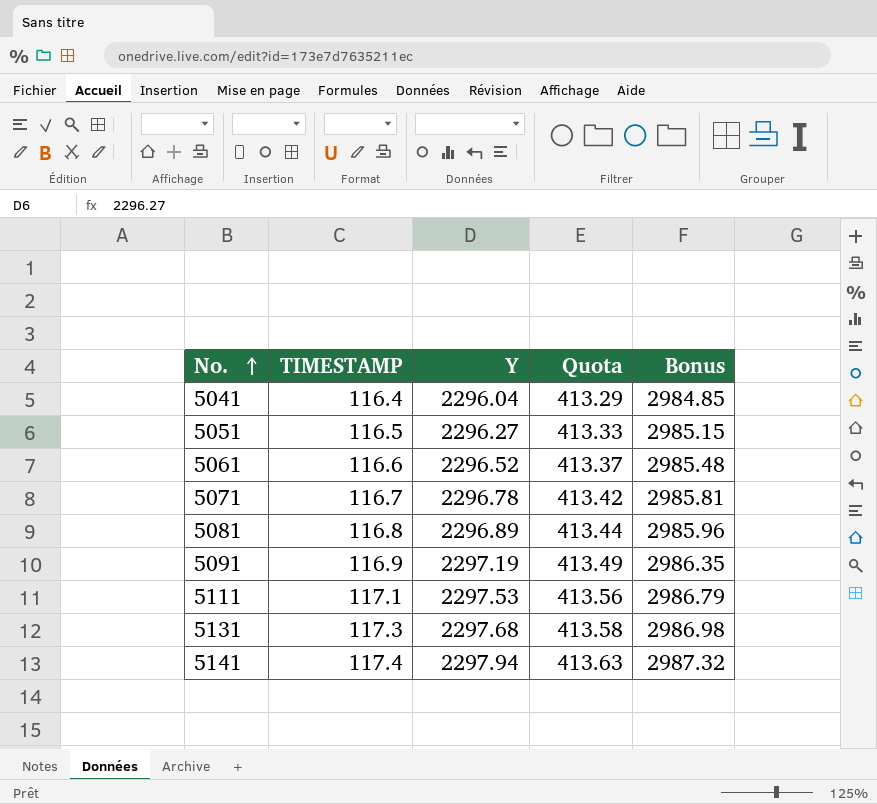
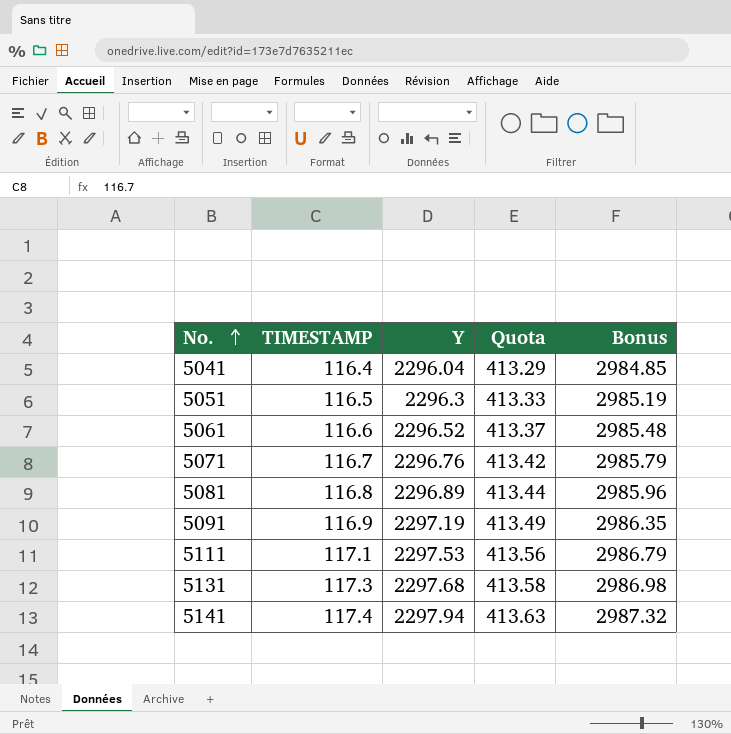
5051 | Y: 2296.27 -> 2296.3
5051 | Bonus: 2985.15 -> 2985.19
5071 | Y: 2296.78 -> 2296.76
5071 | Bonus: 2985.81 -> 2985.79

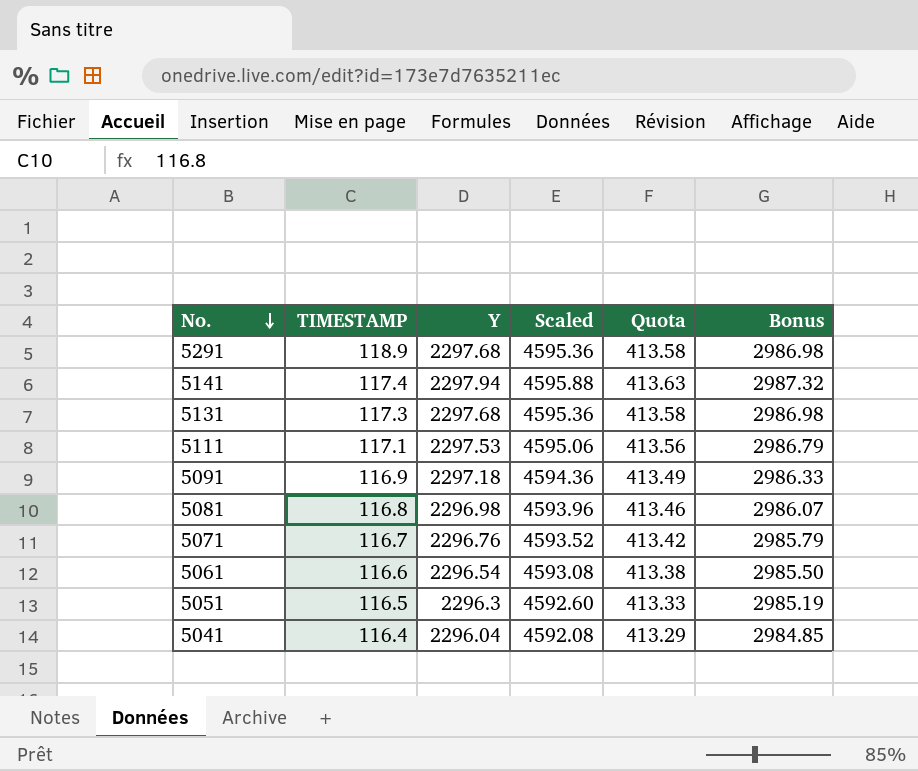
row order: No. ascending -> No. descending
column Scaled | formula: none -> [Y] * 2
row 5291: none -> 118.9 | 2297.68 | 4595.36 | 413.58 | 2986.98
5091 | Y: 2297.19 -> 2297.18
5091 | Bonus: 2986.35 -> 2986.33
5081 | Y: 2296.89 -> 2296.98
5081 | Quota: 413.44 -> 413.46
5081 | Bonus: 2985.96 -> 2986.07
5061 | Y: 2296.52 -> 2296.54
5061 | Quota: 413.37 -> 413.38
5061 | Bonus: 2985.48 -> 2985.50

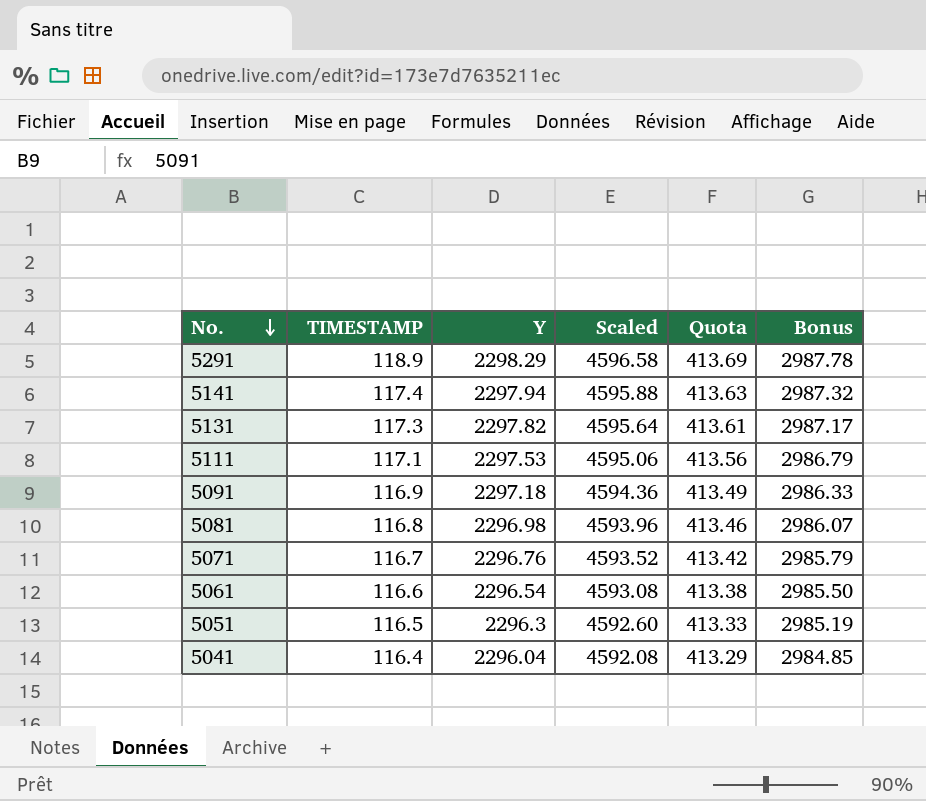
5291 | Y: 2297.68 -> 2298.29
5291 | Scaled: 4595.36 -> 4596.58
5291 | Quota: 413.58 -> 413.69
5291 | Bonus: 2986.98 -> 2987.78
5131 | Y: 2297.68 -> 2297.82
5131 | Scaled: 4595.36 -> 4595.64
5131 | Quota: 413.58 -> 413.61
5131 | Bonus: 2986.98 -> 2987.17

